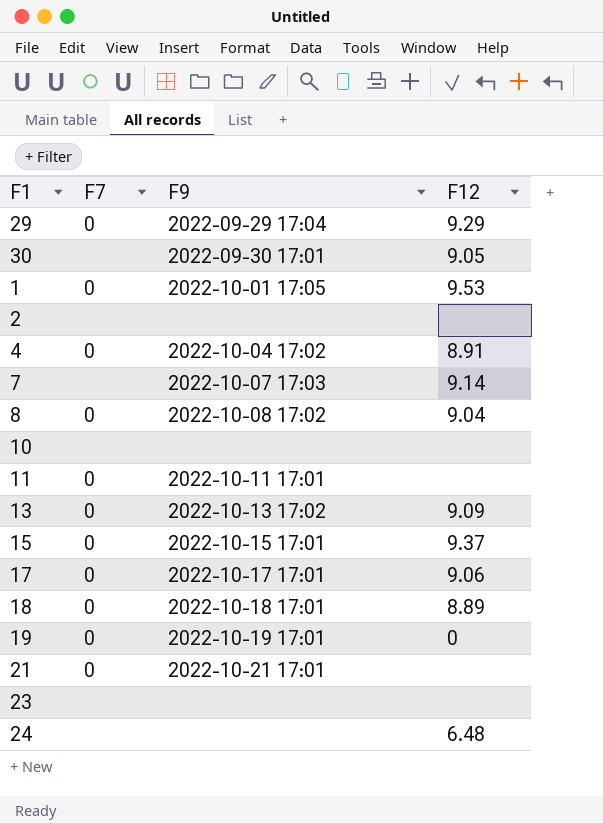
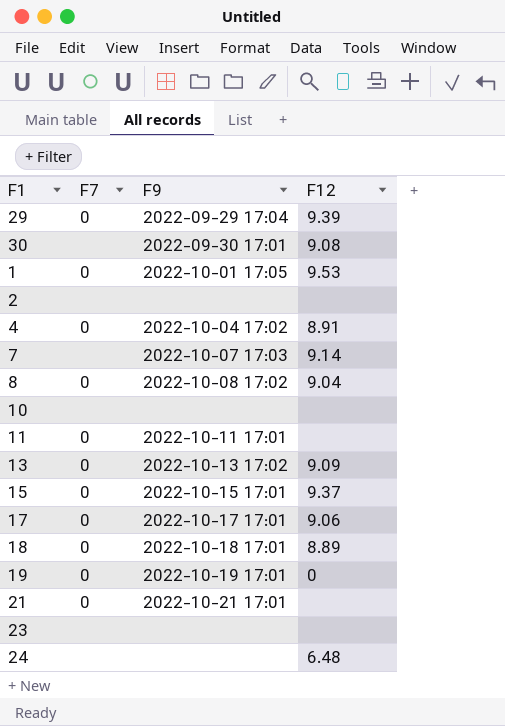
29 | F12: 9.29 -> 9.39
30 | F12: 9.05 -> 9.08

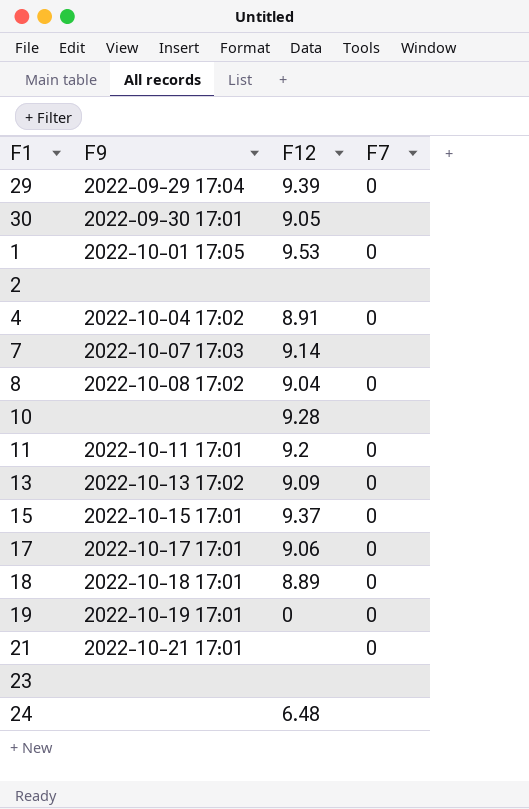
column F7 | position: 2 -> 4
30 | F12: 9.08 -> 9.05
10 | F12: none -> 9.28
11 | F12: none -> 9.2

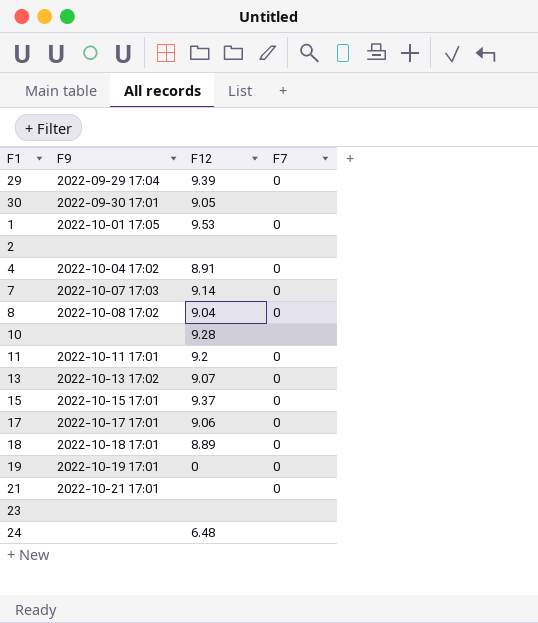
7 | F7: none -> 0
13 | F12: 9.09 -> 9.07

